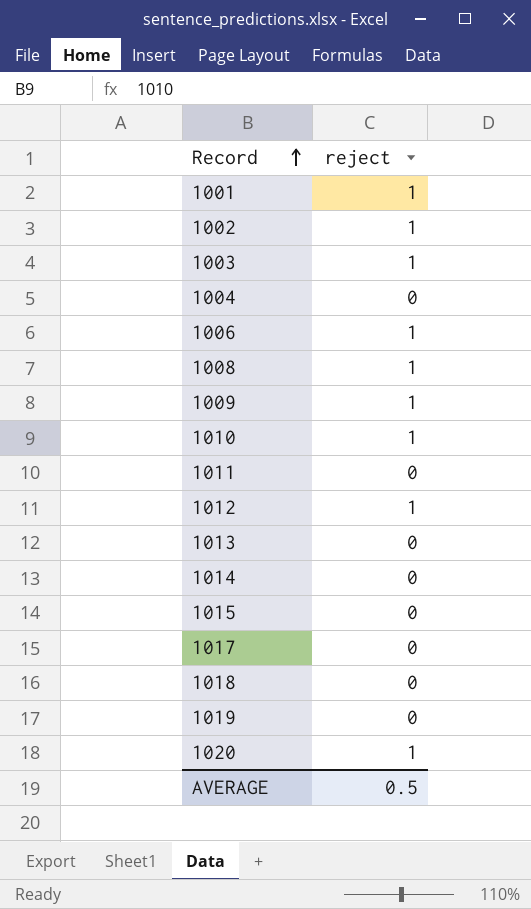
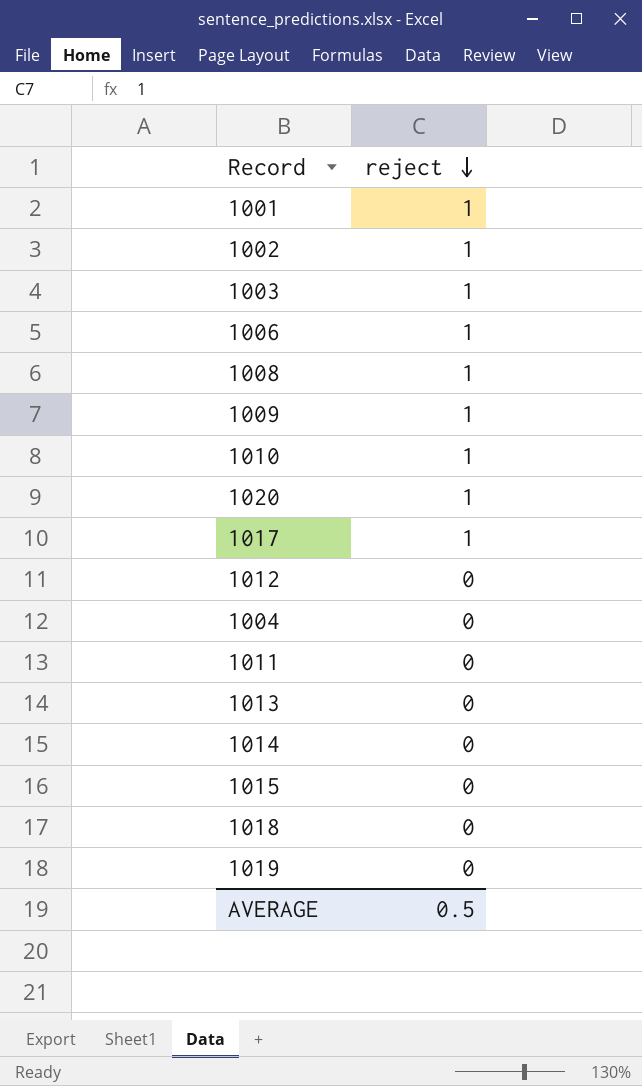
row order: Record ascending -> reject descending
1017 | reject: 0 -> 1
1012 | reject: 1 -> 0

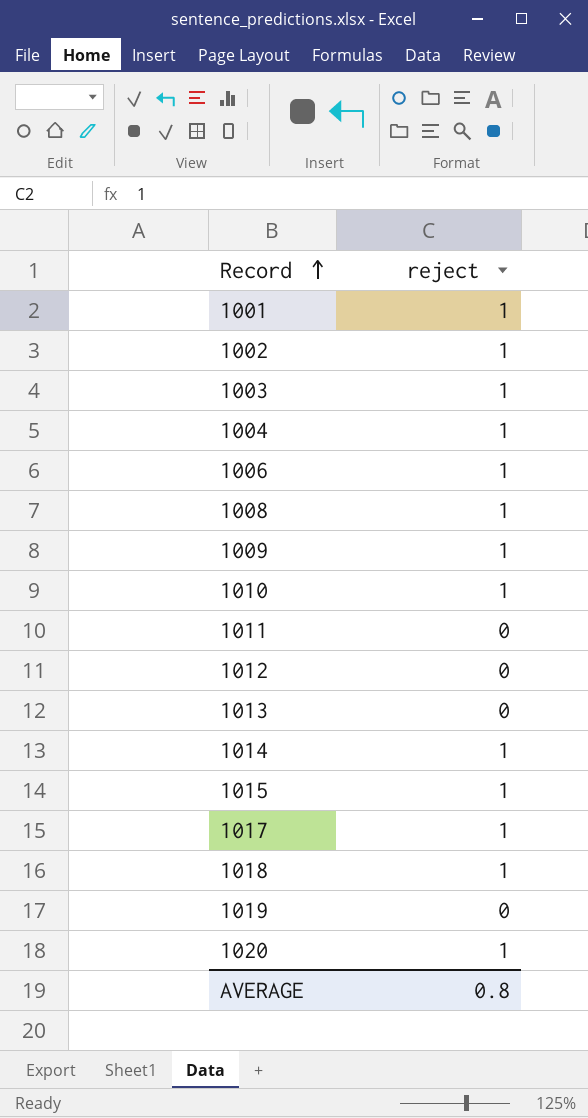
row order: reject descending -> Record ascending
1004 | reject: 0 -> 1
1014 | reject: 0 -> 1
1015 | reject: 0 -> 1
1018 | reject: 0 -> 1
AVERAGE | reject: 0.5 -> 0.8

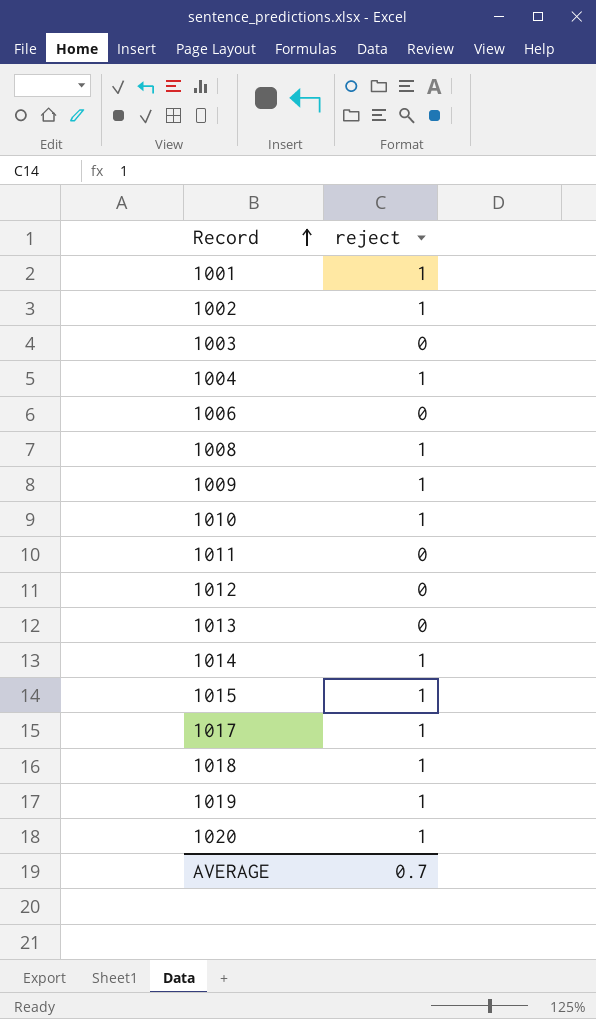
1003 | reject: 1 -> 0
1006 | reject: 1 -> 0
1019 | reject: 0 -> 1
AVERAGE | reject: 0.8 -> 0.7

